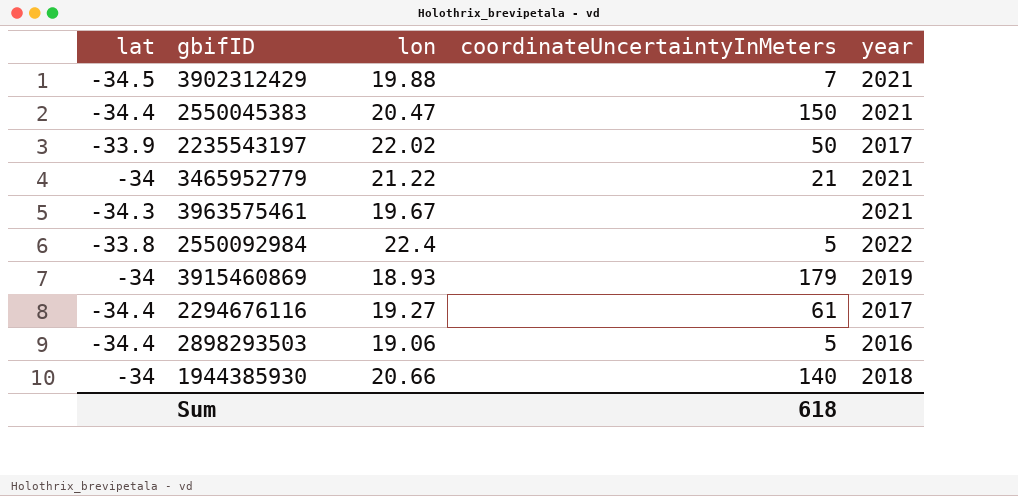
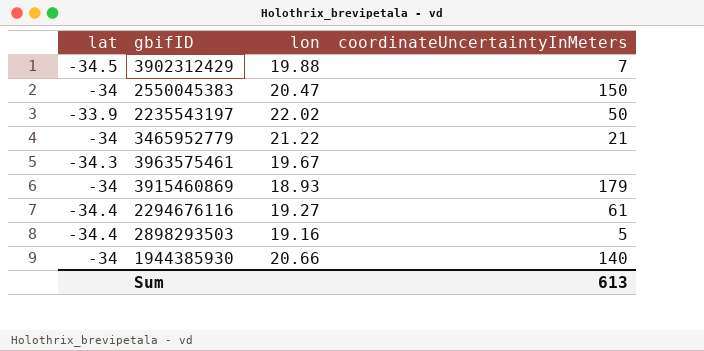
column year | position: 5 -> none
row 2550092984: -33.8 | 22.4 | 5 | 2022 -> none
2550045383 | lat: -34.4 -> -34
2898293503 | lon: 19.06 -> 19.16
Sum | coordinateUncertaintyInMeters: 618 -> 613

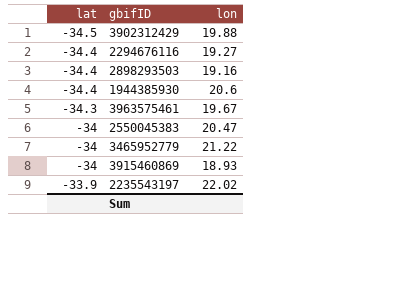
row order: none -> lat ascending
column coordinateUncertaintyInMeters | position: 4 -> none
1944385930 | lat: -34 -> -34.4
1944385930 | lon: 20.66 -> 20.6

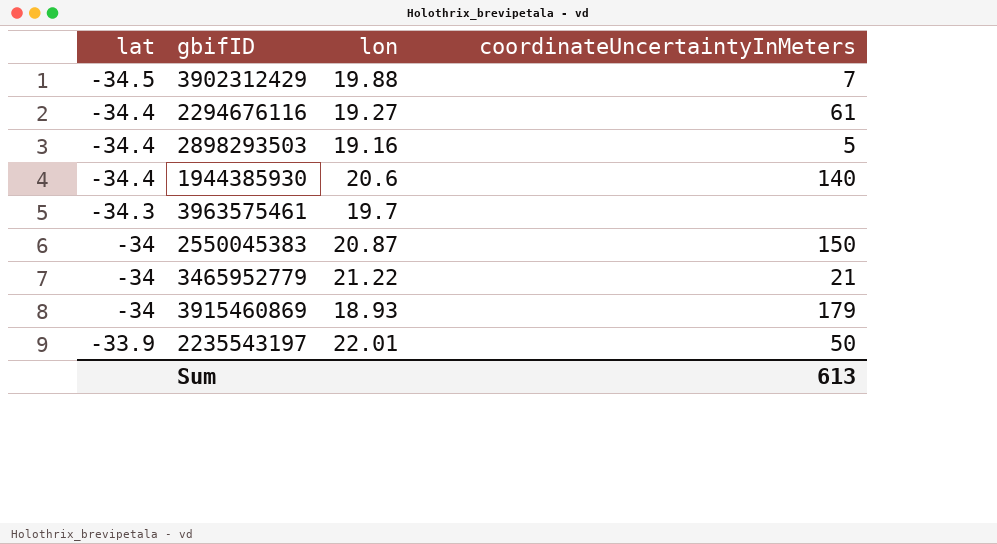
column coordinateUncertaintyInMeters | position: none -> 4
3963575461 | lon: 19.67 -> 19.7
2550045383 | lon: 20.47 -> 20.87
2235543197 | lon: 22.02 -> 22.01

